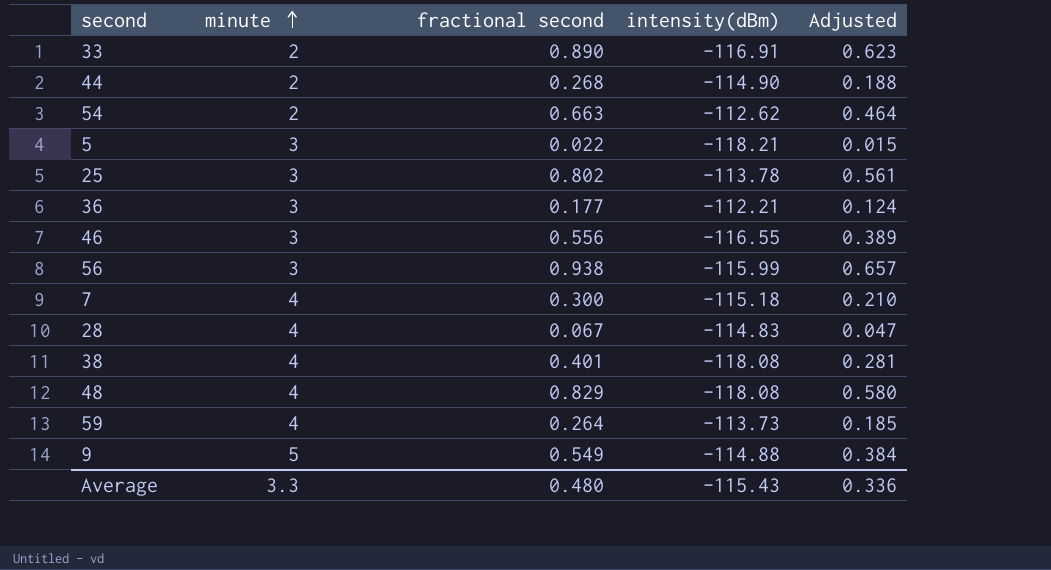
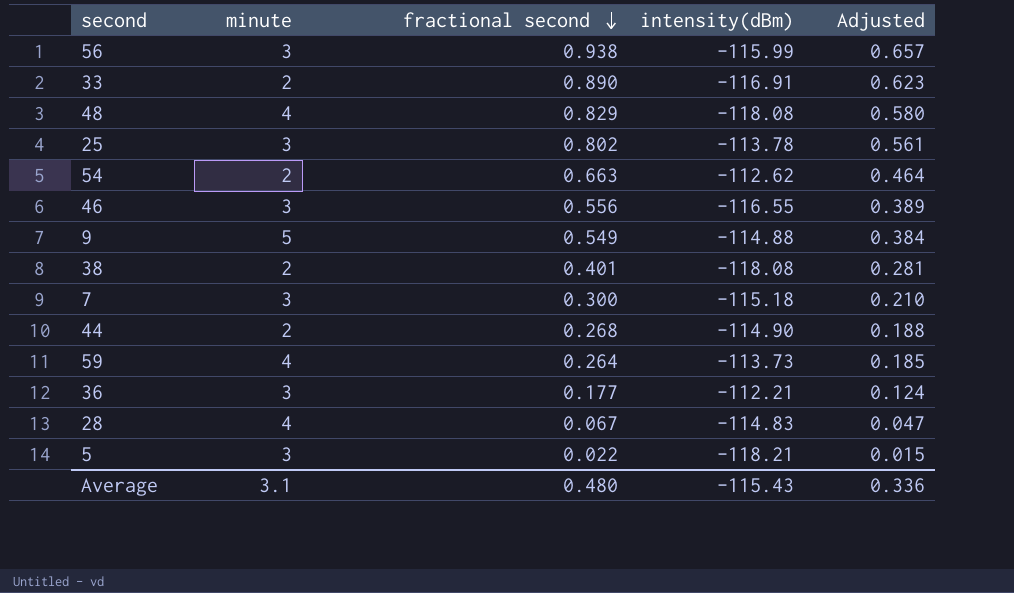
row order: minute ascending -> fractional second descending
38 | minute: 4 -> 2
7 | minute: 4 -> 3
Average | minute: 3.3 -> 3.1

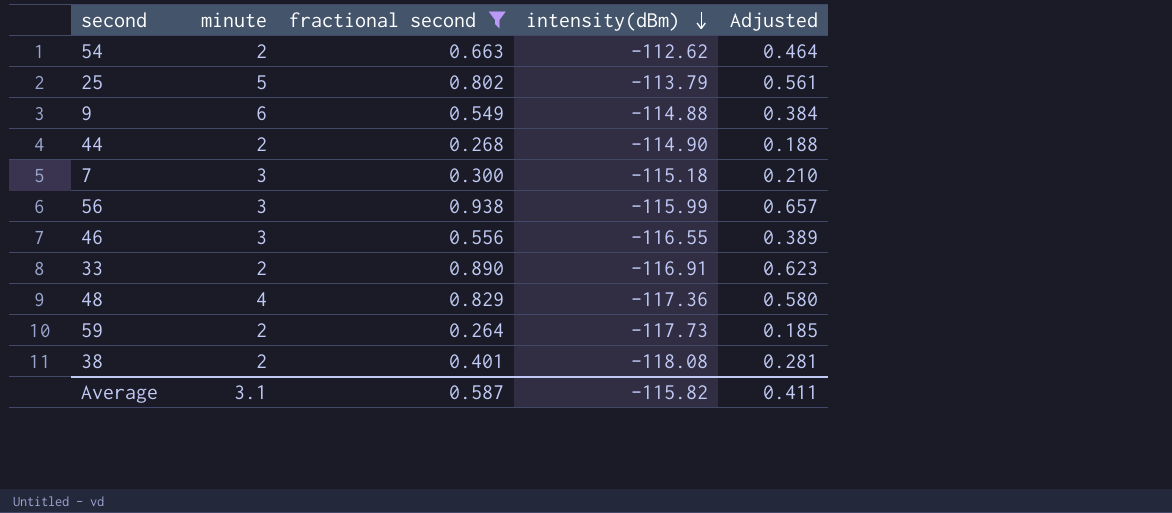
filter: none -> fractional second >= 0.264
row order: fractional second descending -> intensity(dBm) descending
25 | minute: 3 -> 5
25 | intensity(dBm): -113.78 -> -113.79
9 | minute: 5 -> 6
48 | intensity(dBm): -118.08 -> -117.36
59 | minute: 4 -> 2
59 | intensity(dBm): -113.73 -> -117.73
Average | fractional second: 0.480 -> 0.587
Average | intensity(dBm): -115.43 -> -115.82
Average | Adjusted: 0.336 -> 0.411

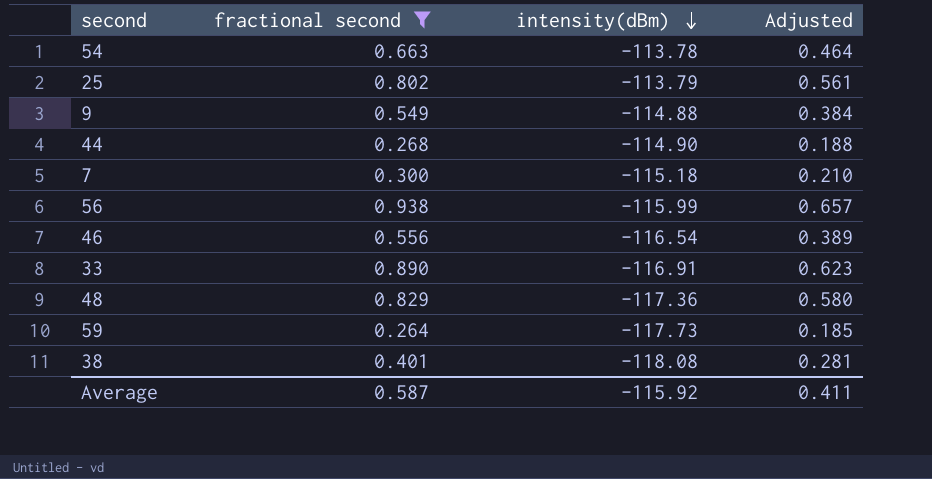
column minute | position: 2 -> none
54 | intensity(dBm): -112.62 -> -113.78
46 | intensity(dBm): -116.55 -> -116.54
Average | intensity(dBm): -115.82 -> -115.92

